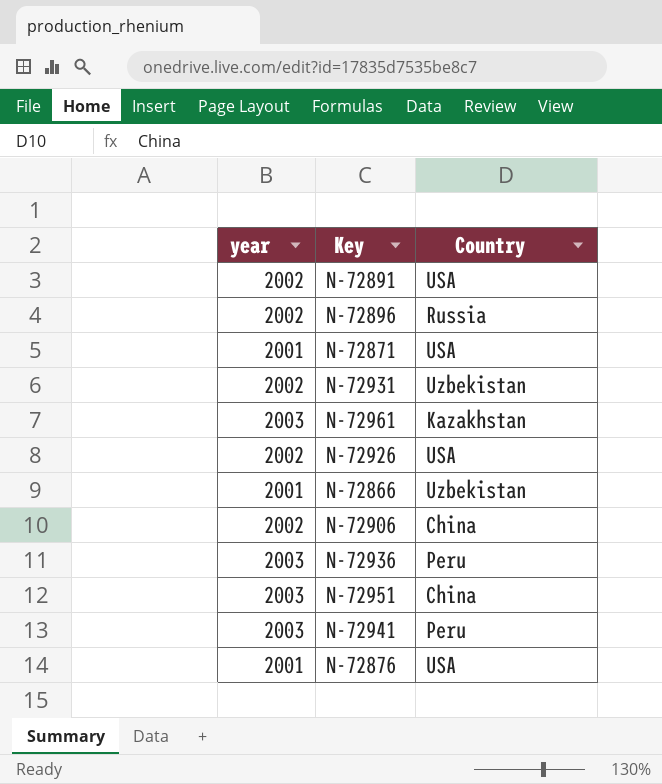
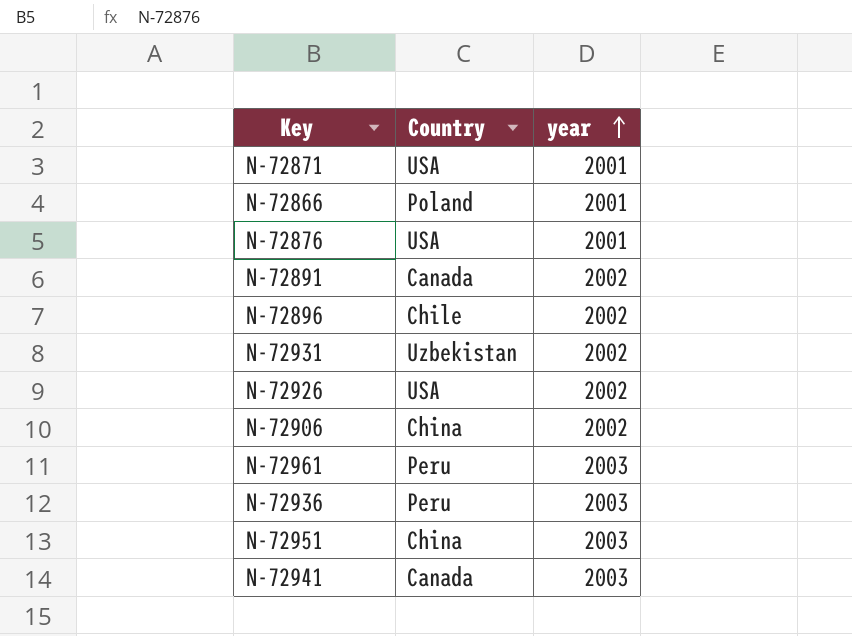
row order: none -> year ascending
column year | position: 1 -> 3
N-72866 | Country: Uzbekistan -> Poland
N-72891 | Country: USA -> Canada
N-72896 | Country: Russia -> Chile
N-72961 | Country: Kazakhstan -> Peru
N-72941 | Country: Peru -> Canada

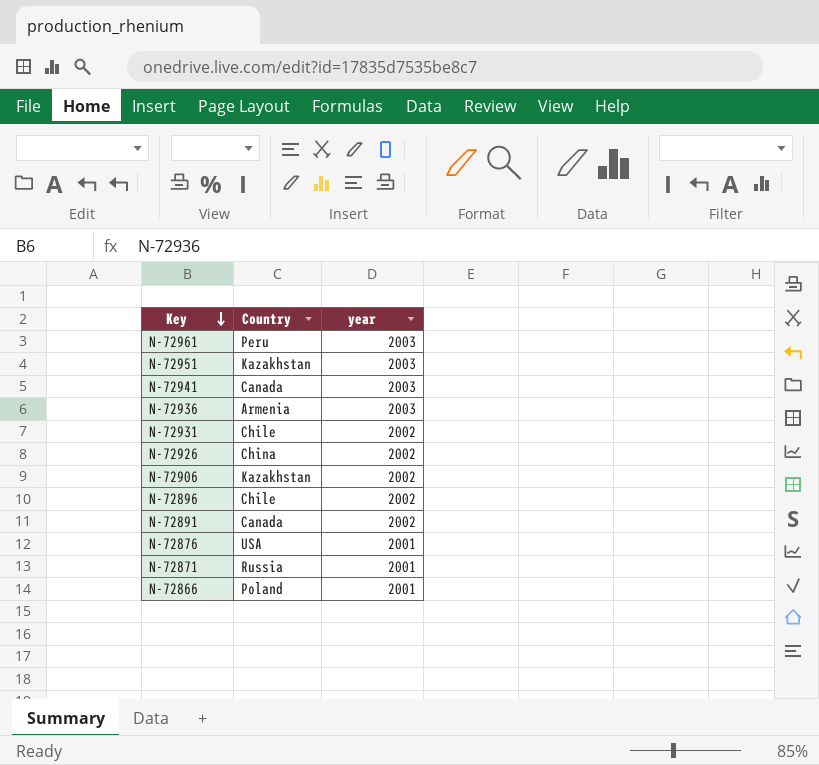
row order: year ascending -> Key descending
N-72951 | Country: China -> Kazakhstan
N-72936 | Country: Peru -> Armenia
N-72931 | Country: Uzbekistan -> Chile
N-72926 | Country: USA -> China
N-72906 | Country: China -> Kazakhstan
N-72871 | Country: USA -> Russia

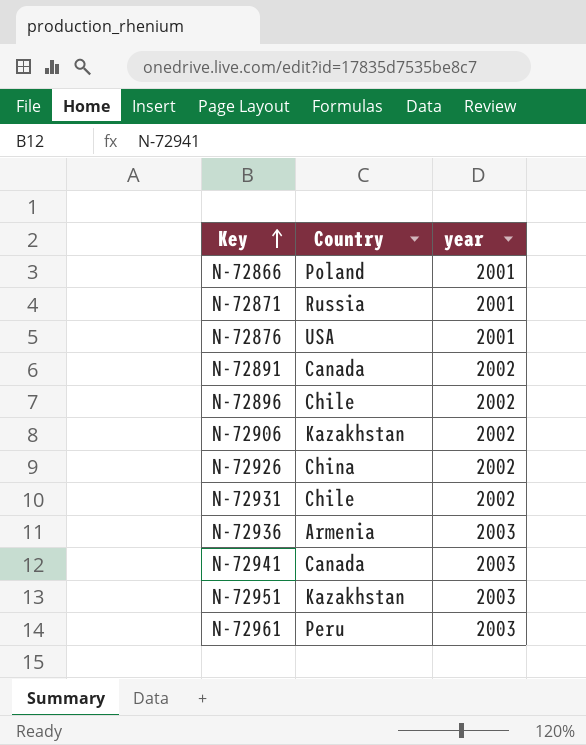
row order: Key descending -> Key ascending

